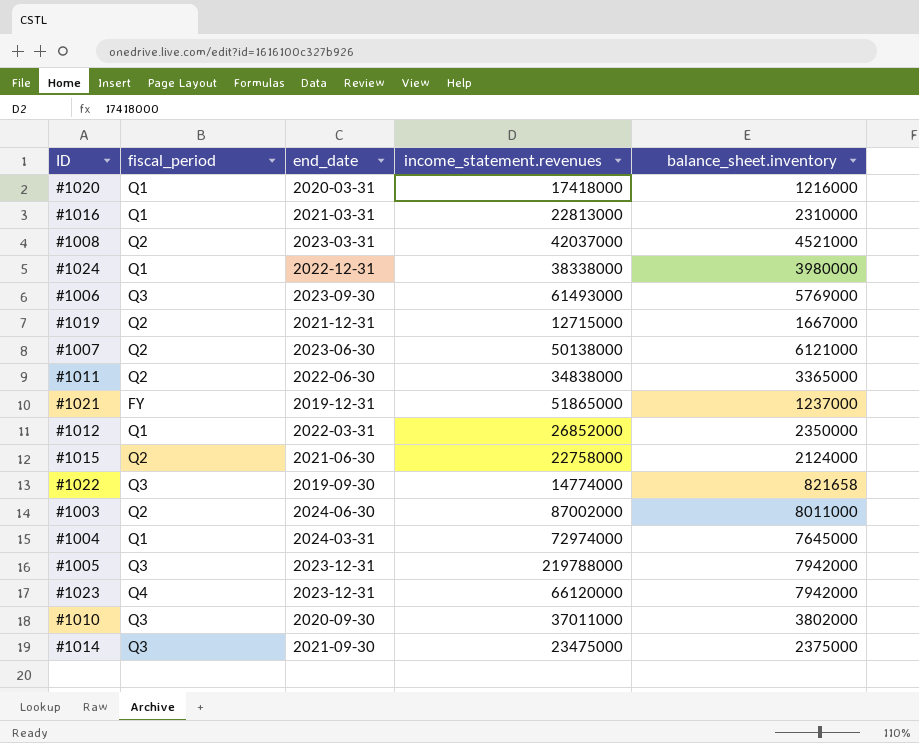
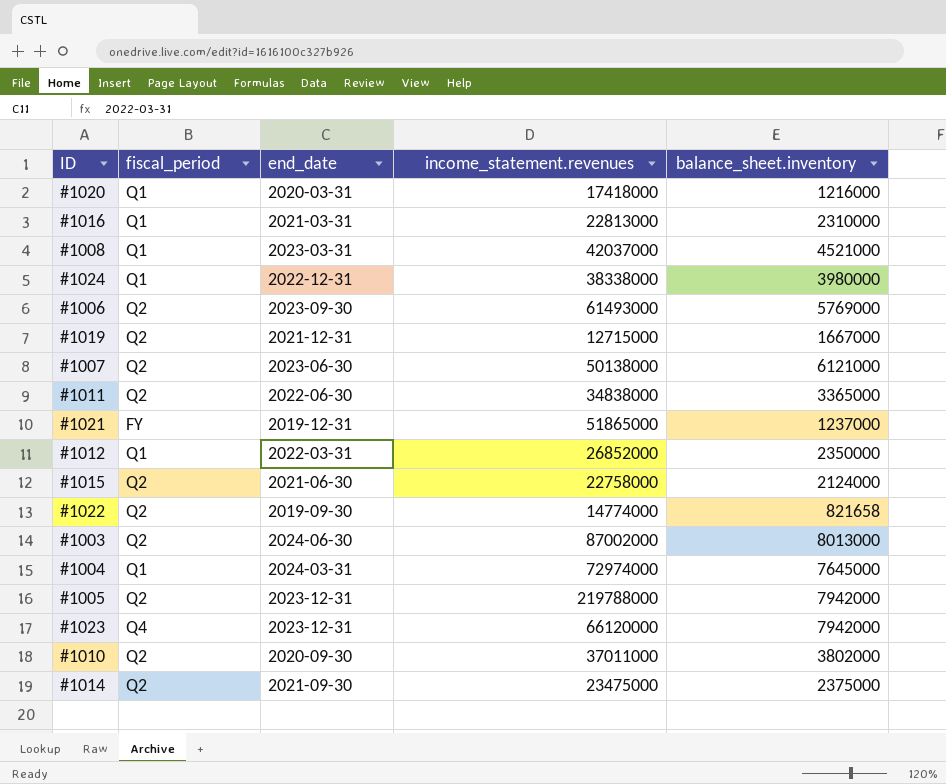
#1008 | fiscal_period: Q2 -> Q1
#1006 | fiscal_period: Q3 -> Q2
#1022 | fiscal_period: Q3 -> Q2
#1003 | balance_sheet.inventory: 8011000 -> 8013000
#1005 | fiscal_period: Q3 -> Q2
#1010 | fiscal_period: Q3 -> Q2
#1014 | fiscal_period: Q3 -> Q2

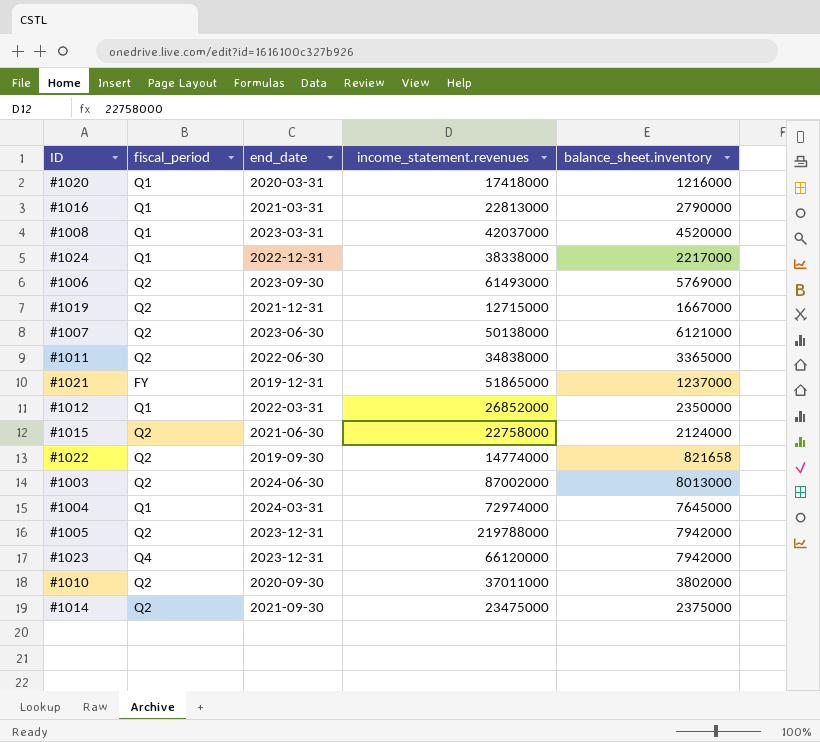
#1016 | balance_sheet.inventory: 2310000 -> 2790000
#1008 | balance_sheet.inventory: 4521000 -> 4520000
#1024 | balance_sheet.inventory: 3980000 -> 2217000

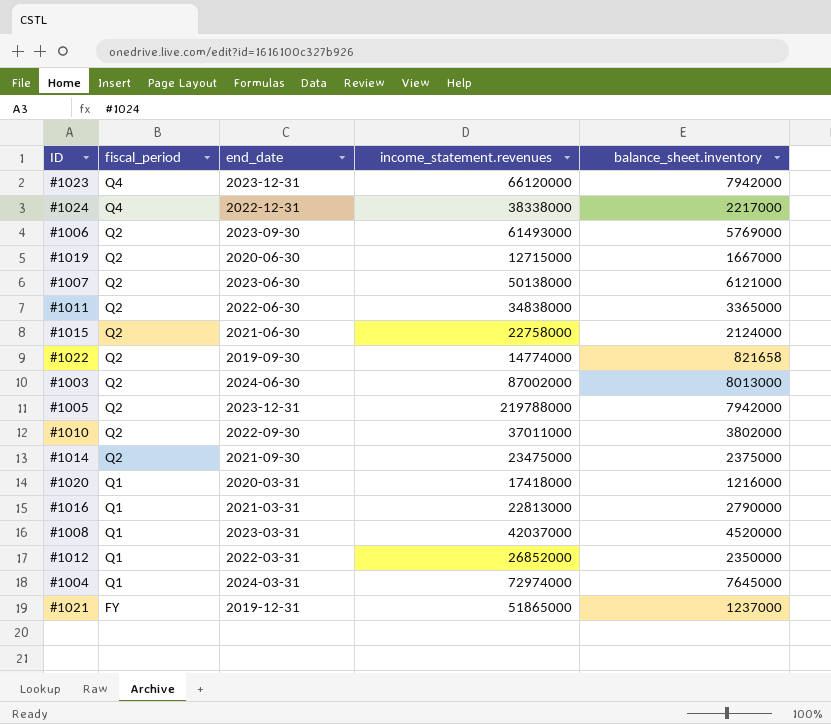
row order: none -> fiscal_period descending
#1024 | fiscal_period: Q1 -> Q4
#1019 | end_date: 2021-12-31 -> 2020-06-30
#1010 | end_date: 2020-09-30 -> 2022-09-30

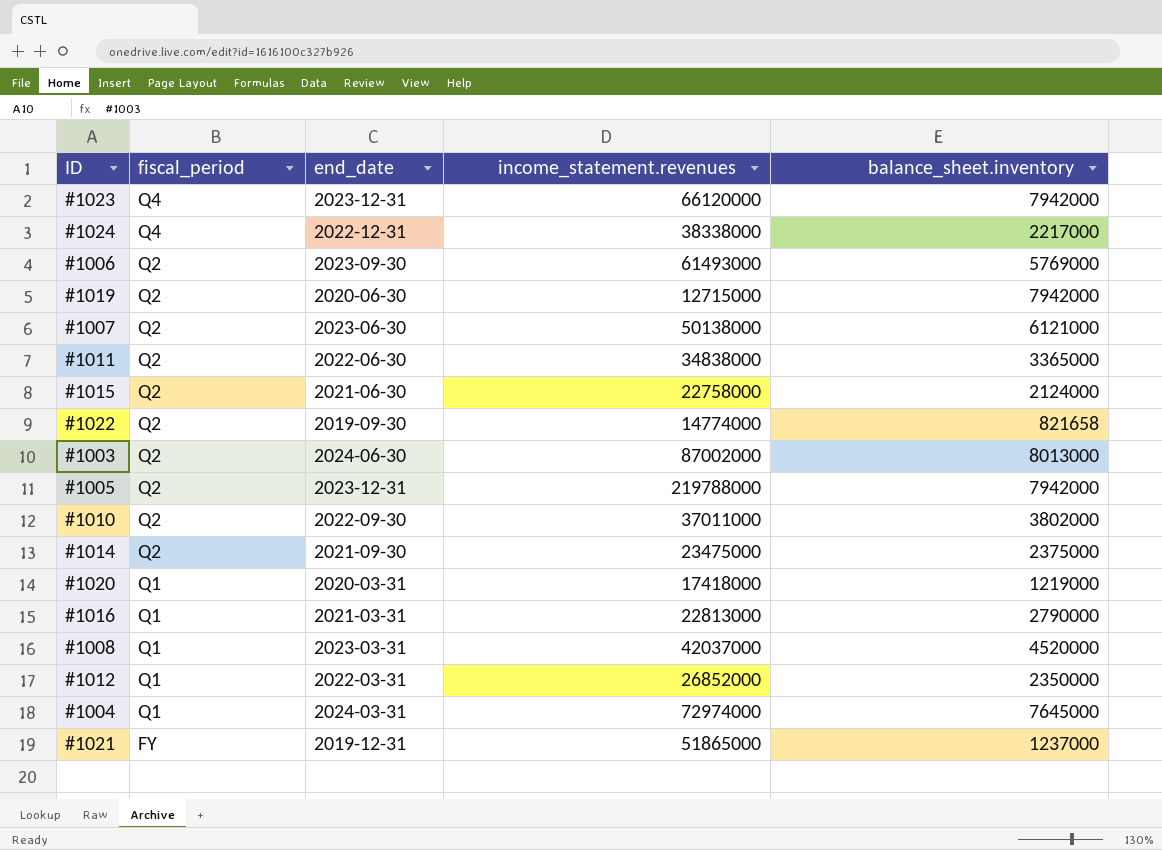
#1019 | balance_sheet.inventory: 1667000 -> 7942000
#1020 | balance_sheet.inventory: 1216000 -> 1219000

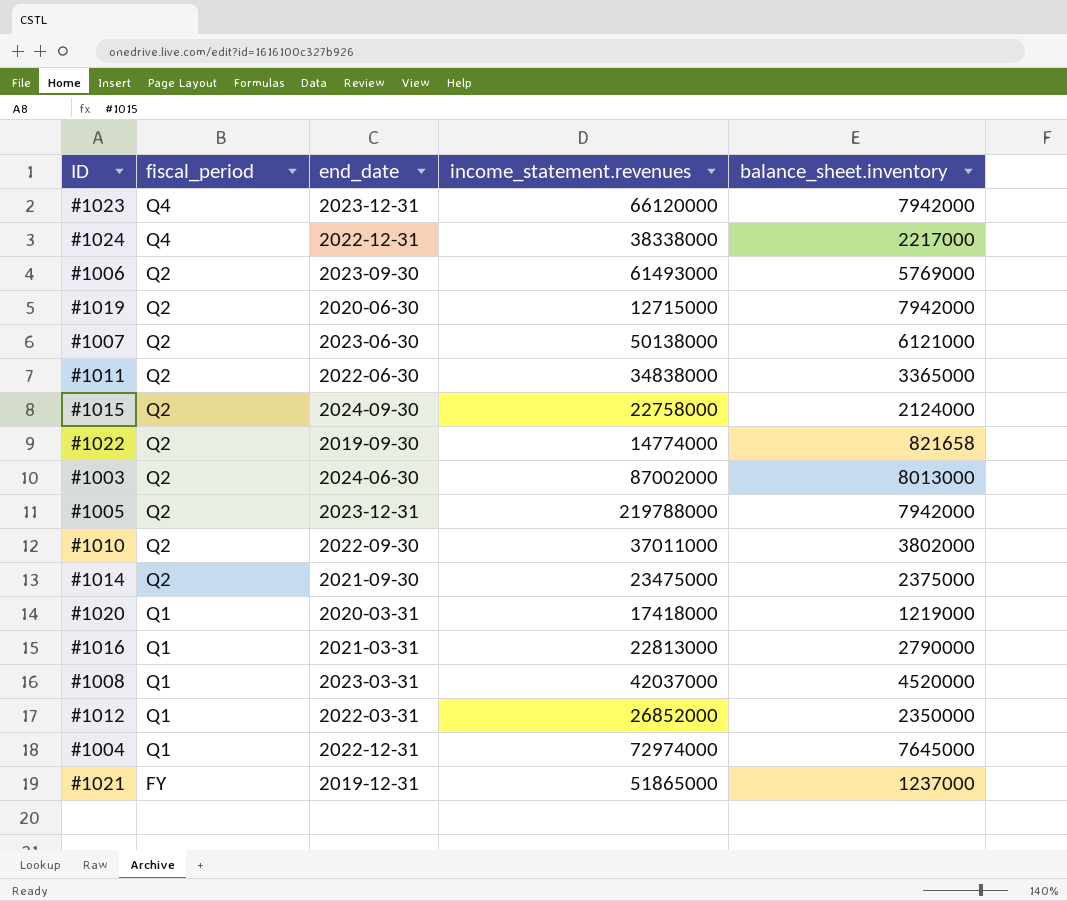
#1015 | end_date: 2021-06-30 -> 2024-09-30
#1004 | end_date: 2024-03-31 -> 2022-12-31

